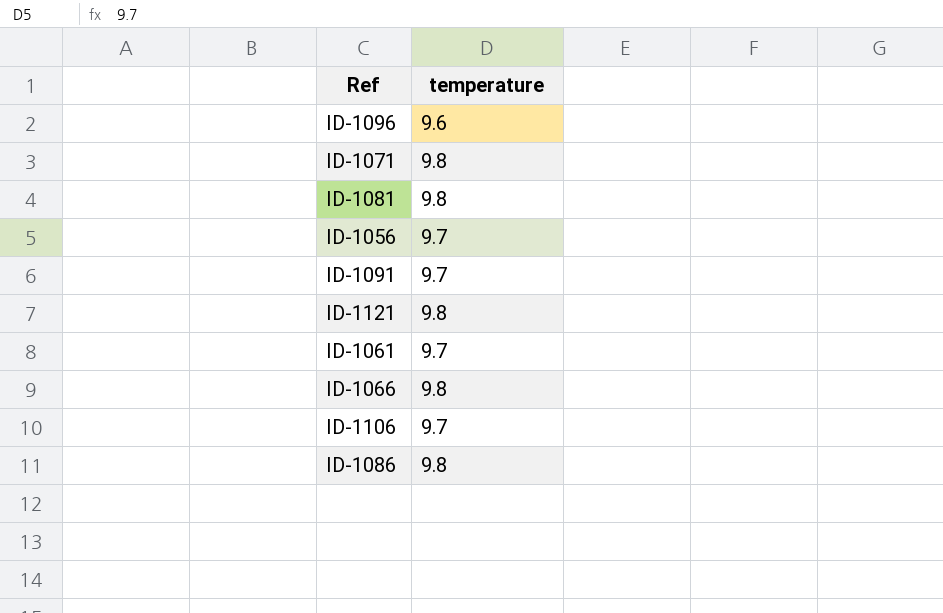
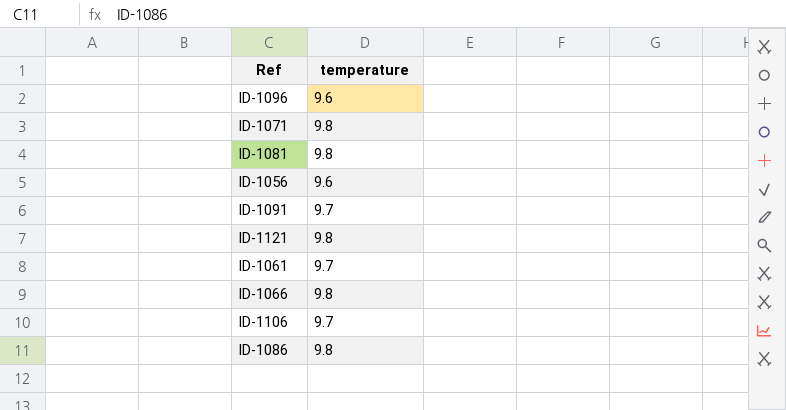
ID-1056 | temperature: 9.7 -> 9.6

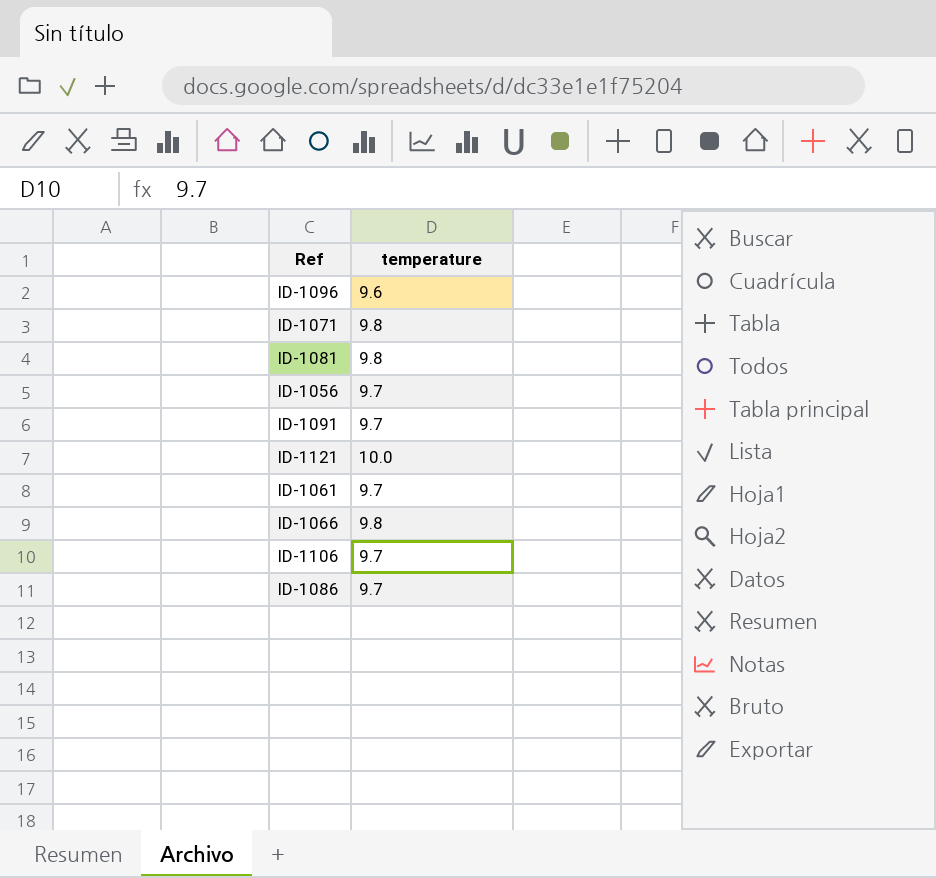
ID-1056 | temperature: 9.6 -> 9.7
ID-1121 | temperature: 9.8 -> 10.0
ID-1086 | temperature: 9.8 -> 9.7

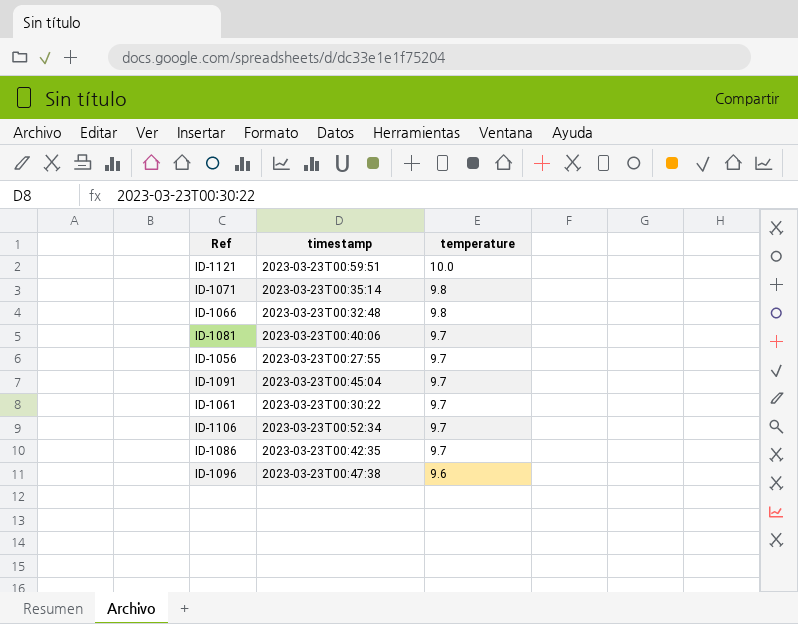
row order: none -> temperature descending
column timestamp | position: none -> 2
ID-1081 | temperature: 9.8 -> 9.7

